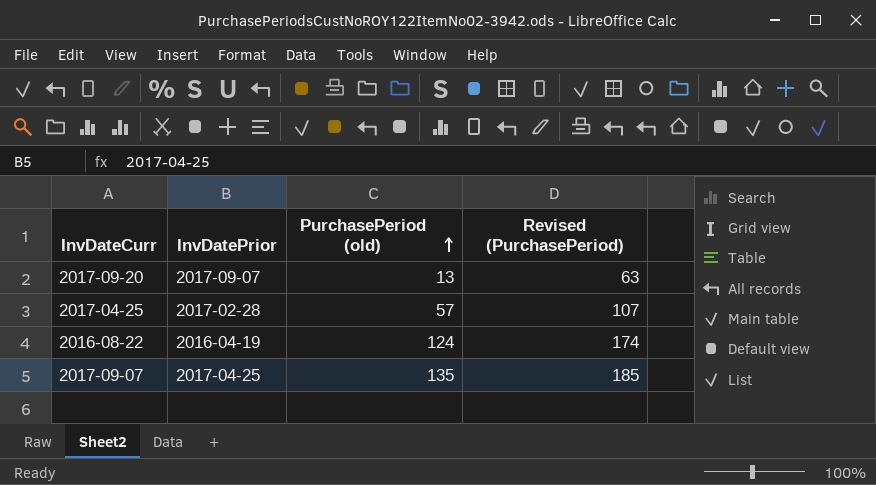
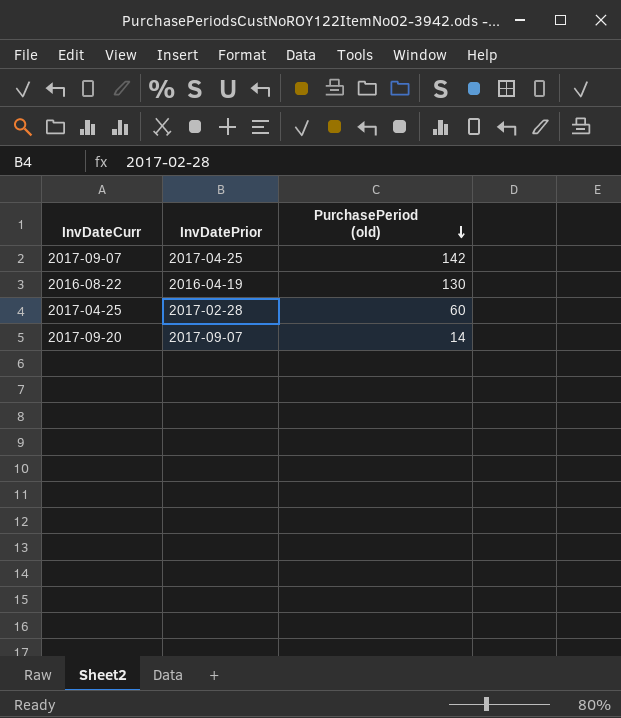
row order: PurchasePeriod (old) ascending -> PurchasePeriod (old) descending
column Revised (PurchasePeriod) | formula: [PurchasePeriod (old)] + 50 -> none
2017-09-07 | PurchasePeriod (old): 135 -> 142
2016-08-22 | PurchasePeriod (old): 124 -> 130
2017-04-25 | PurchasePeriod (old): 57 -> 60
2017-09-20 | PurchasePeriod (old): 13 -> 14

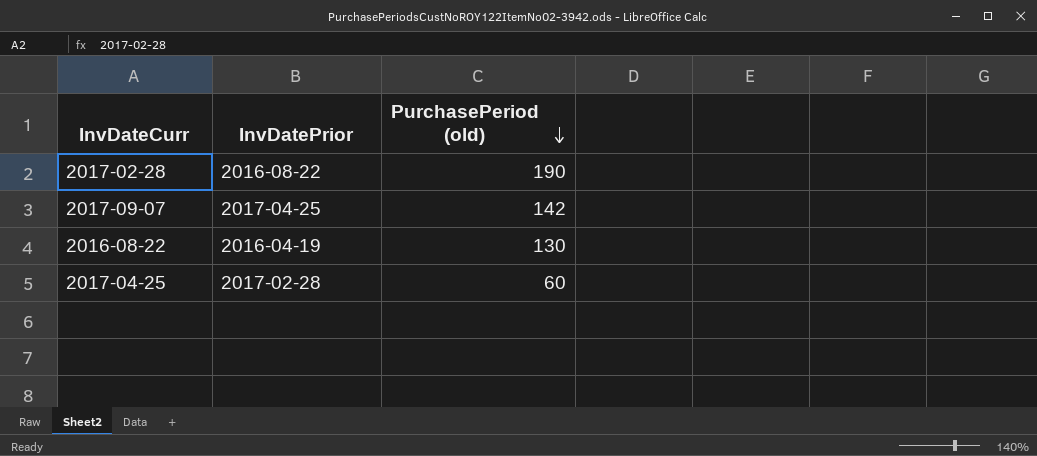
row 2017-09-20: 2017-09-07 | 14 -> none
row 2017-02-28: none -> 2016-08-22 | 190

